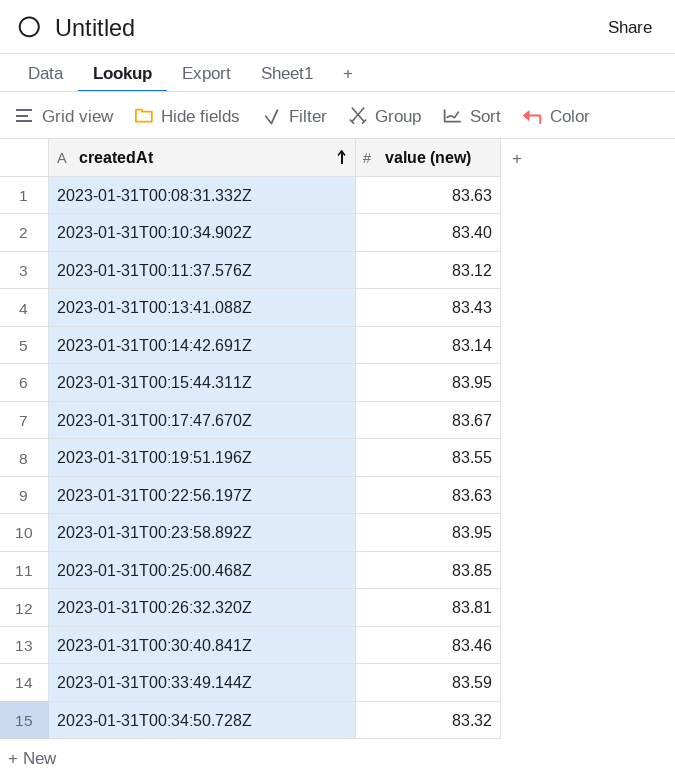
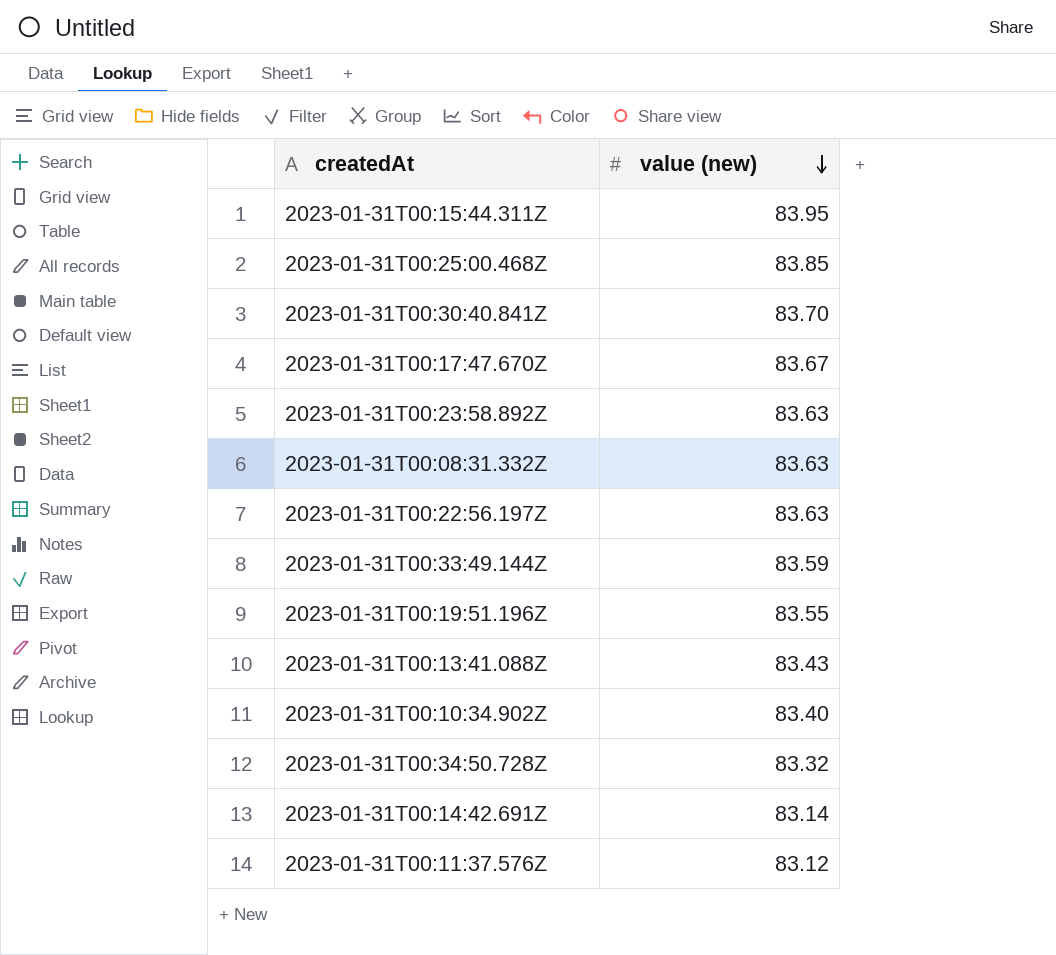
row order: createdAt ascending -> value (new) descending
row 2023-01-31T00:26:32.320Z: 83.81 -> none
2023-01-31T00:30:40.841Z | value (new): 83.46 -> 83.70
2023-01-31T00:23:58.892Z | value (new): 83.95 -> 83.63

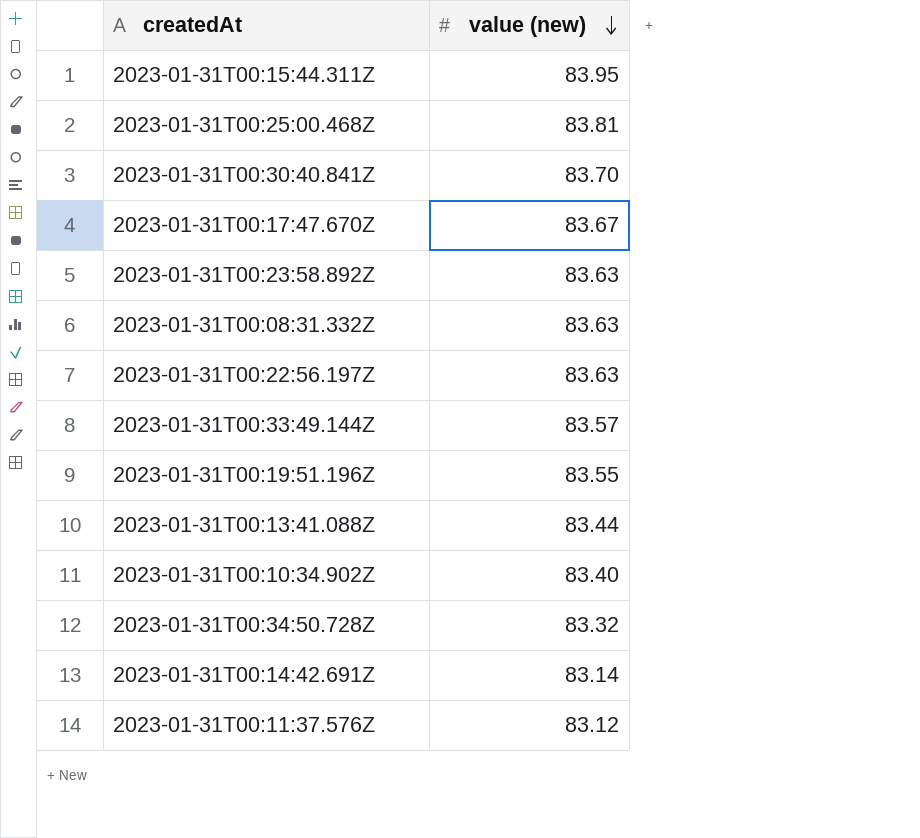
2023-01-31T00:25:00.468Z | value (new): 83.85 -> 83.81
2023-01-31T00:33:49.144Z | value (new): 83.59 -> 83.57
2023-01-31T00:13:41.088Z | value (new): 83.43 -> 83.44

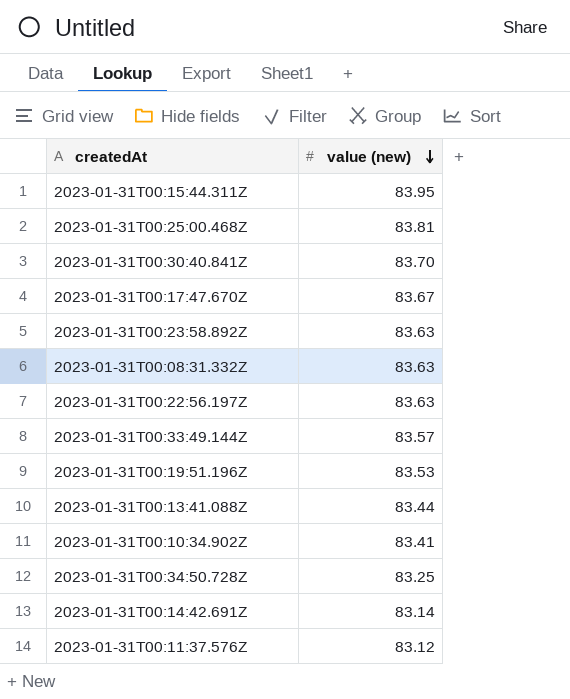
2023-01-31T00:19:51.196Z | value (new): 83.55 -> 83.53
2023-01-31T00:10:34.902Z | value (new): 83.40 -> 83.41
2023-01-31T00:34:50.728Z | value (new): 83.32 -> 83.25

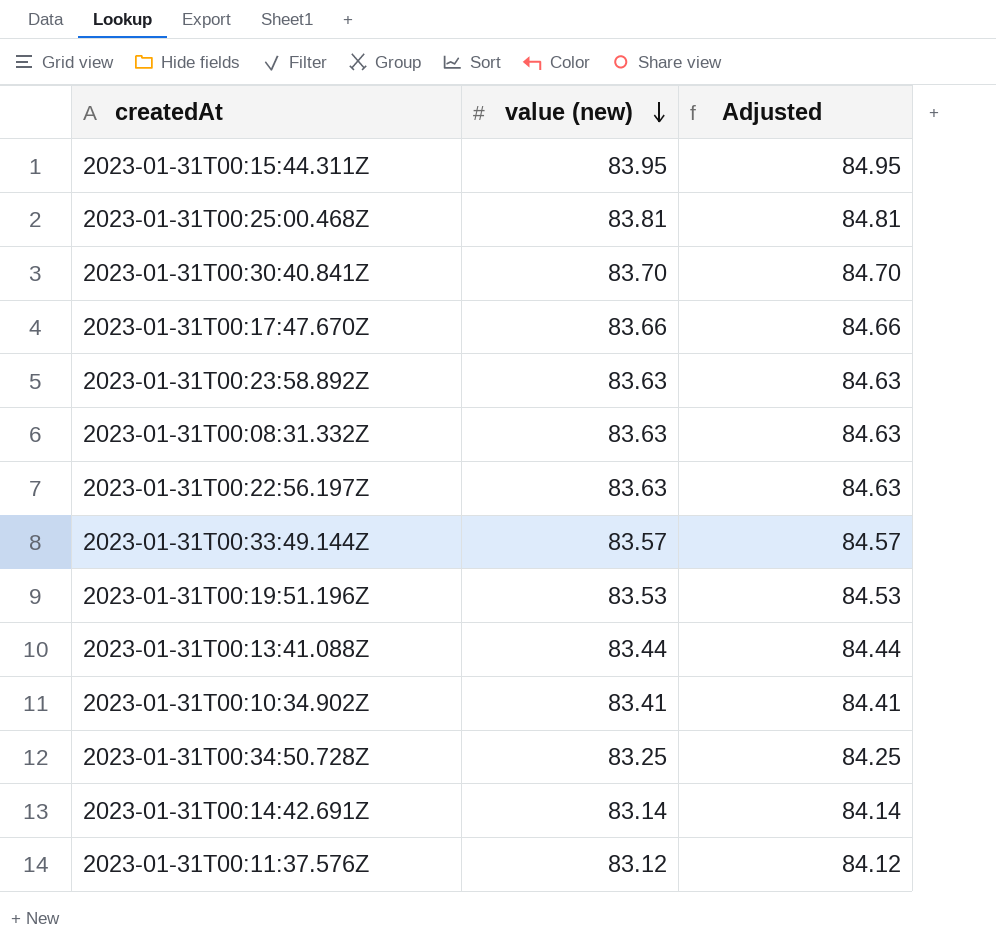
column Adjusted | formula: none -> [value (new)] + 1
2023-01-31T00:17:47.670Z | value (new): 83.67 -> 83.66

